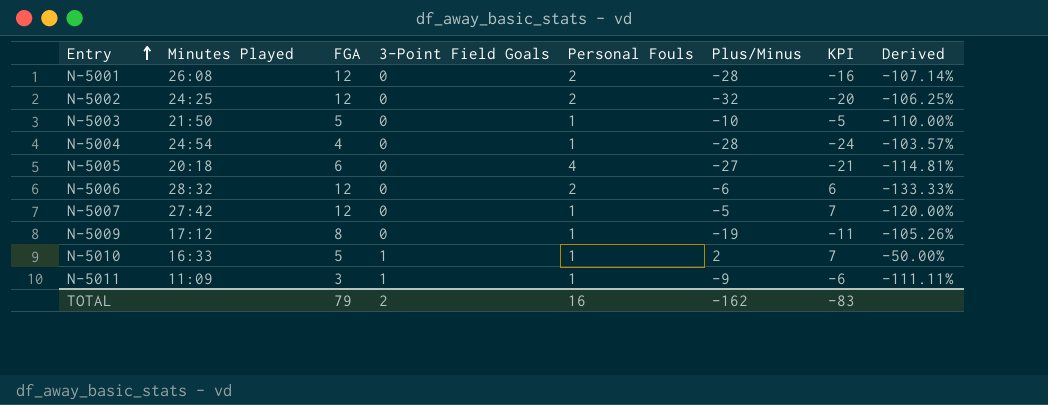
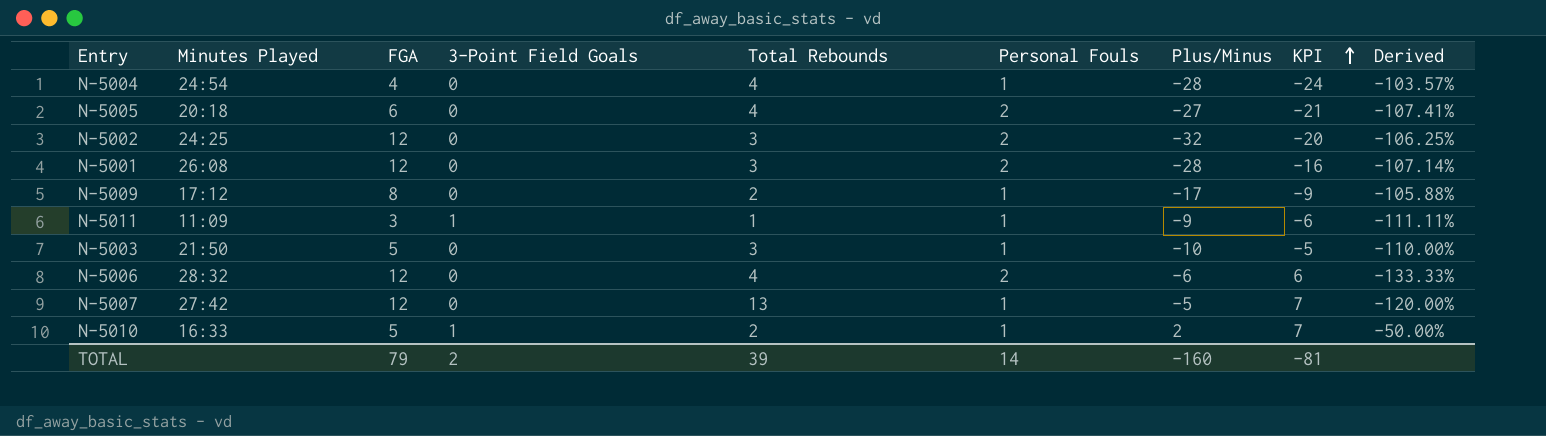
row order: Entry ascending -> KPI ascending
column Total Rebounds | position: none -> 5
N-5005 | Personal Fouls: 4 -> 2
N-5005 | Derived: -114.81% -> -107.41%
N-5009 | Plus/Minus: -19 -> -17
N-5009 | KPI: -11 -> -9
N-5009 | Derived: -105.26% -> -105.88%
TOTAL | Personal Fouls: 16 -> 14
TOTAL | Plus/Minus: -162 -> -160
TOTAL | KPI: -83 -> -81

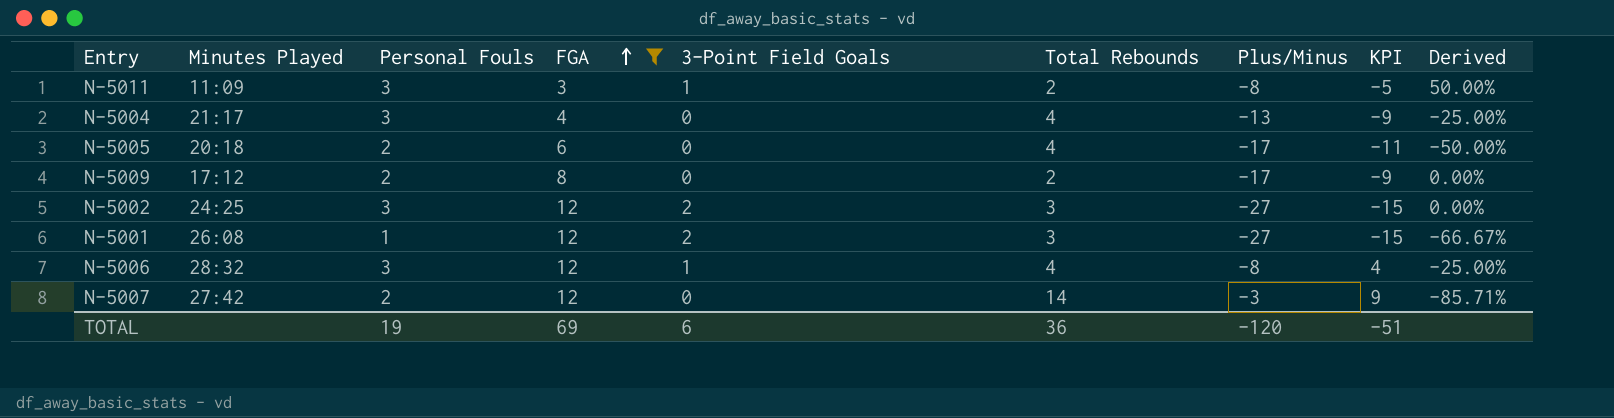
filter: none -> FGA != 5
row order: KPI ascending -> FGA ascending
column Personal Fouls | position: 6 -> 3
column Derived | formula: ([Personal Fouls] - [Plus/Minus]) / [Plus/Minus] -> ([Personal Fouls] - [Total Rebounds]) / [Total Rebounds]
N-5011 | Personal Fouls: 1 -> 3
N-5011 | Total Rebounds: 1 -> 2
N-5011 | Plus/Minus: -9 -> -8
N-5011 | KPI: -6 -> -5
N-5004 | Minutes Played: 24:54 -> 21:17
N-5004 | Personal Fouls: 1 -> 3
N-5004 | Plus/Minus: -28 -> -13
N-5004 | KPI: -24 -> -9
N-5005 | Plus/Minus: -27 -> -17
N-5005 | KPI: -21 -> -11
N-5009 | Personal Fouls: 1 -> 2
N-5002 | Personal Fouls: 2 -> 3
N-5002 | 3-Point Field Goals: 0 -> 2
N-5002 | Plus/Minus: -32 -> -27
N-5002 | KPI: -20 -> -15
N-5001 | Personal Fouls: 2 -> 1
N-5001 | 3-Point Field Goals: 0 -> 2
N-5001 | Plus/Minus: -28 -> -27
N-5001 | KPI: -16 -> -15
N-5006 | Personal Fouls: 2 -> 3
N-5006 | 3-Point Field Goals: 0 -> 1
N-5006 | Plus/Minus: -6 -> -8
N-5006 | KPI: 6 -> 4
N-5007 | Personal Fouls: 1 -> 2
N-5007 | Total Rebounds: 13 -> 14
N-5007 | Plus/Minus: -5 -> -3
N-5007 | KPI: 7 -> 9
TOTAL | Personal Fouls: 14 -> 19
TOTAL | FGA: 79 -> 69
TOTAL | 3-Point Field Goals: 2 -> 6
TOTAL | Total Rebounds: 39 -> 36
TOTAL | Plus/Minus: -160 -> -120
TOTAL | KPI: -81 -> -51

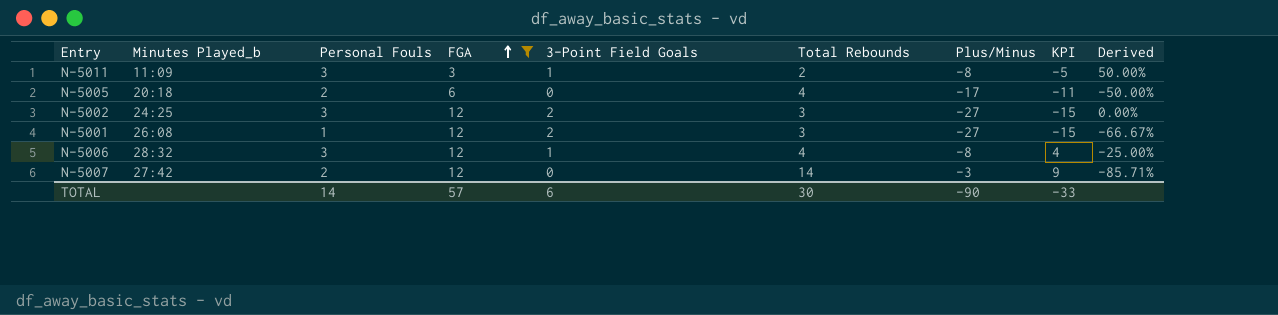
column name: Minutes Played -> Minutes Played_b
row N-5004: 21:17 | 3 | 4 | 0 | 4 | -13 | -9 | -25.00% -> none
row N-5009: 17:12 | 2 | 8 | 0 | 2 | -17 | -9 | 0.00% -> none
TOTAL | Personal Fouls: 19 -> 14
TOTAL | FGA: 69 -> 57
TOTAL | Total Rebounds: 36 -> 30
TOTAL | Plus/Minus: -120 -> -90
TOTAL | KPI: -51 -> -33

